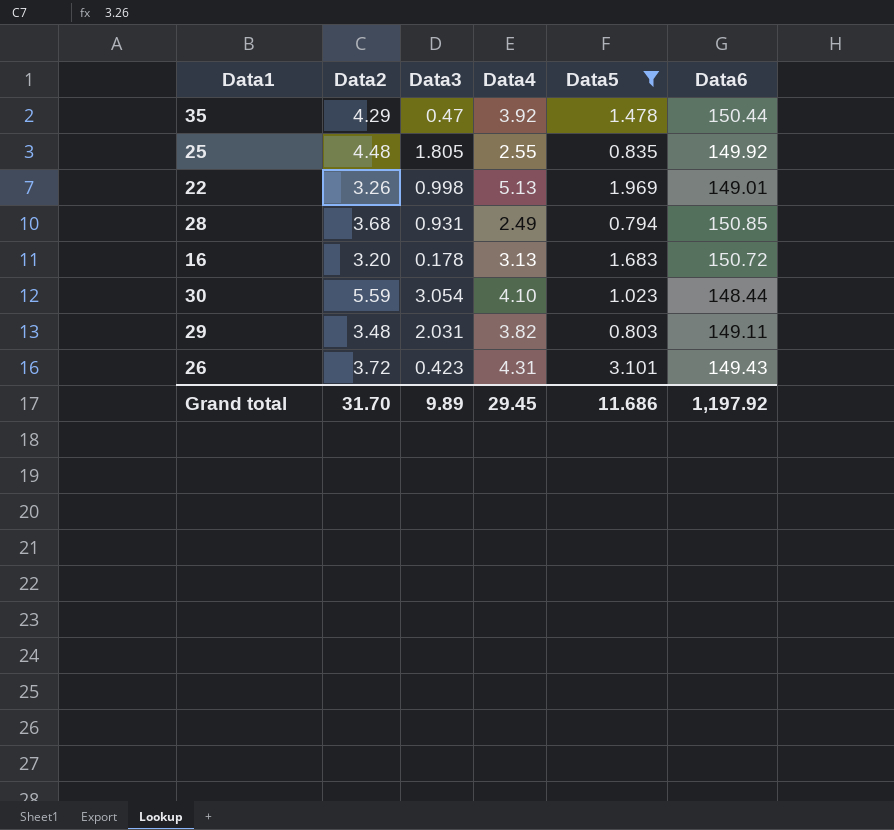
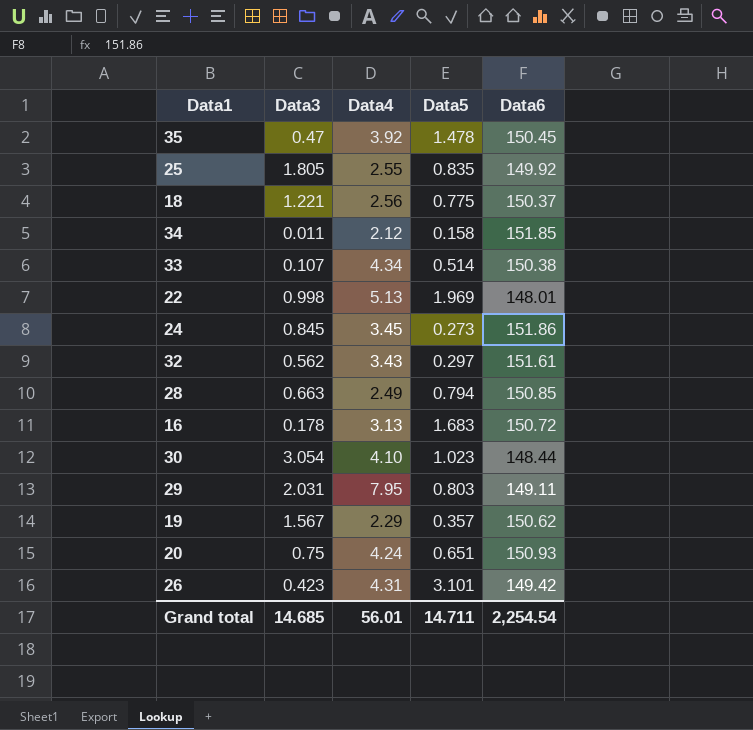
filter: Data5 >= 0.794 -> none
column Data2 | position: 2 -> none
35 | Data6: 150.44 -> 150.45
22 | Data6: 149.01 -> 148.01
28 | Data3: 0.931 -> 0.663
29 | Data4: 3.82 -> 7.95
26 | Data6: 149.43 -> 149.42
Grand total | Data3: 9.89 -> 14.685
Grand total | Data4: 29.45 -> 56.01
Grand total | Data5: 11.686 -> 14.711
Grand total | Data6: 1,197.92 -> 2,254.54

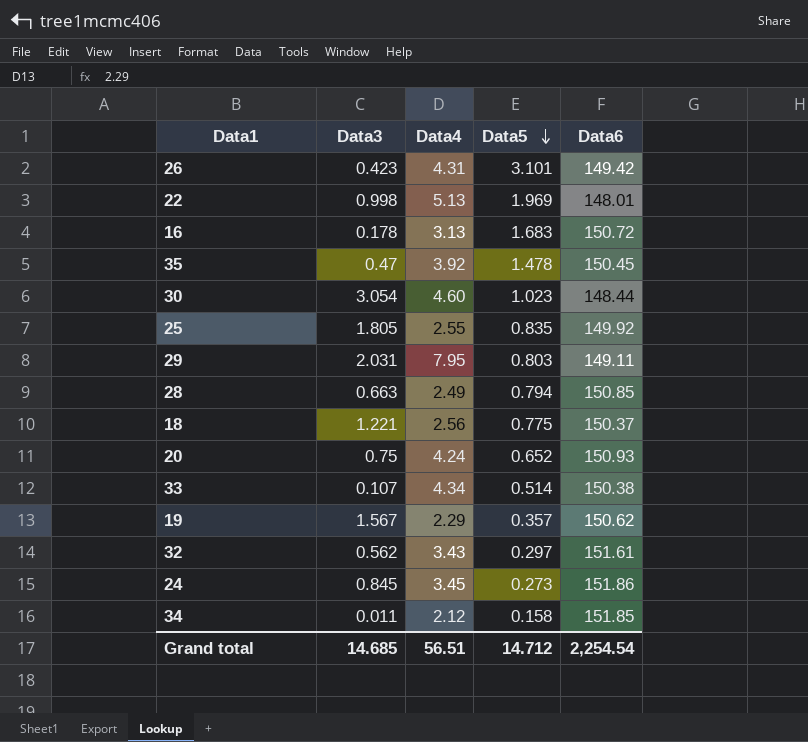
row order: none -> Data5 descending
30 | Data4: 4.10 -> 4.60
20 | Data5: 0.651 -> 0.652
Grand total | Data4: 56.01 -> 56.51
Grand total | Data5: 14.711 -> 14.712

